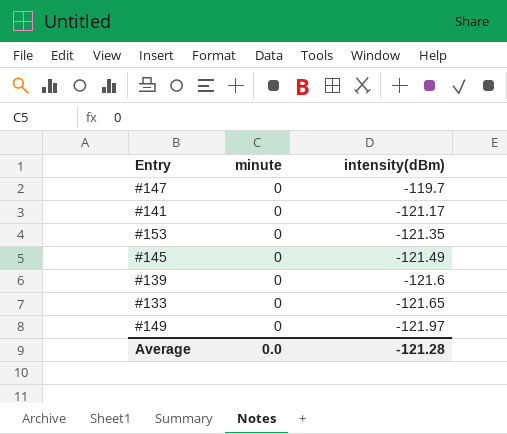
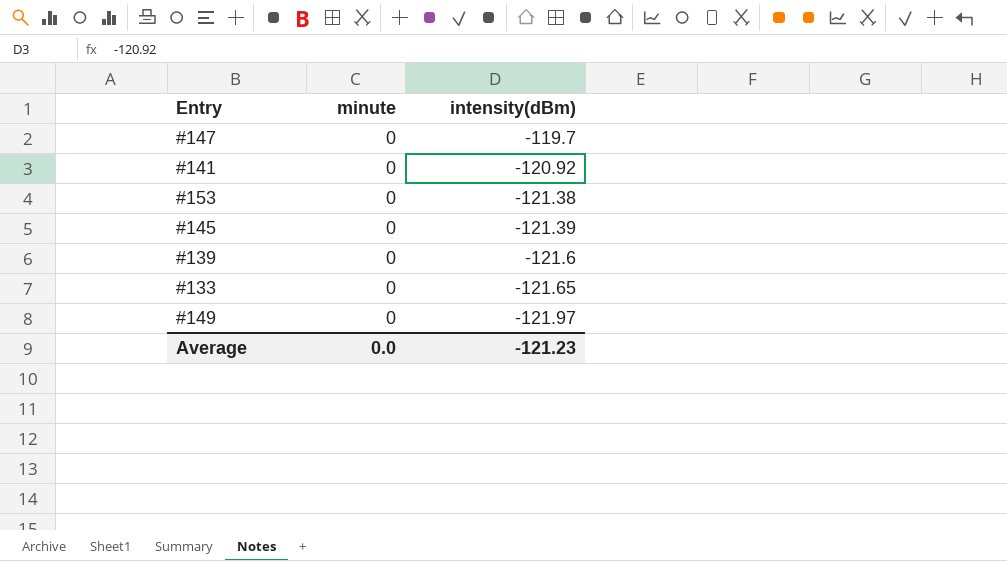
#141 | intensity(dBm): -121.17 -> -120.92
#153 | intensity(dBm): -121.35 -> -121.38
#145 | intensity(dBm): -121.49 -> -121.39
Average | intensity(dBm): -121.28 -> -121.23

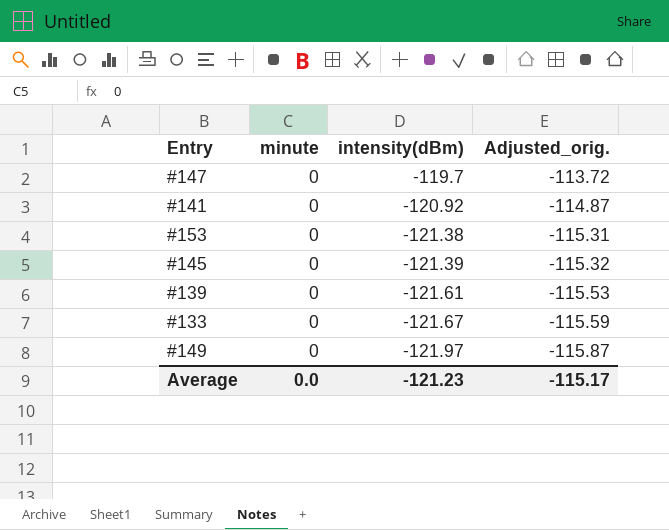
column Adjusted_orig. | formula: none -> [intensity(dBm)] * 0.95
#139 | intensity(dBm): -121.6 -> -121.61
#133 | intensity(dBm): -121.65 -> -121.67

